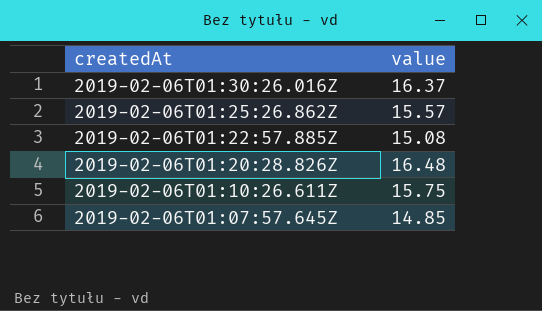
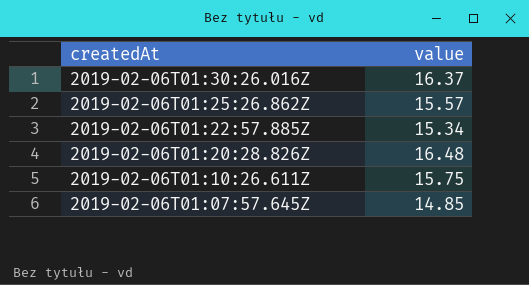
2019-02-06T01:22:57.885Z | value: 15.08 -> 15.34

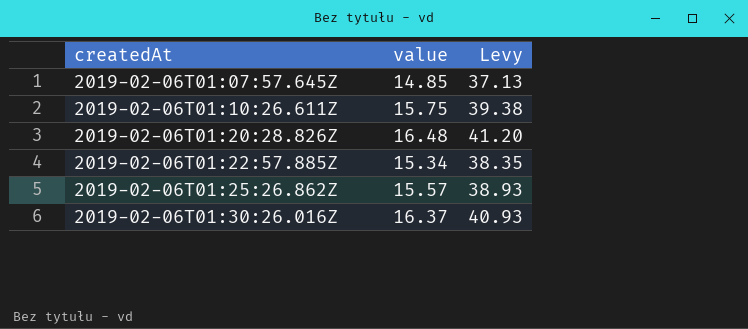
row order: createdAt descending -> createdAt ascending
column Levy | formula: none -> [value] * 2.5

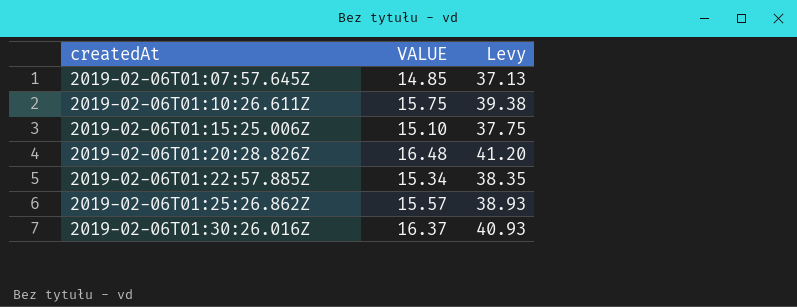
column name: value -> VALUE
row 2019-02-06T01:15:25.006Z: none -> 15.10 | 37.75

